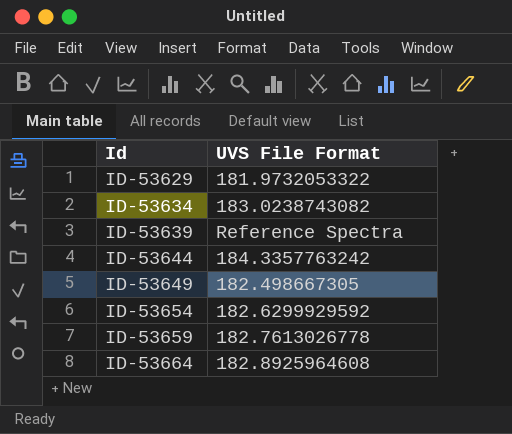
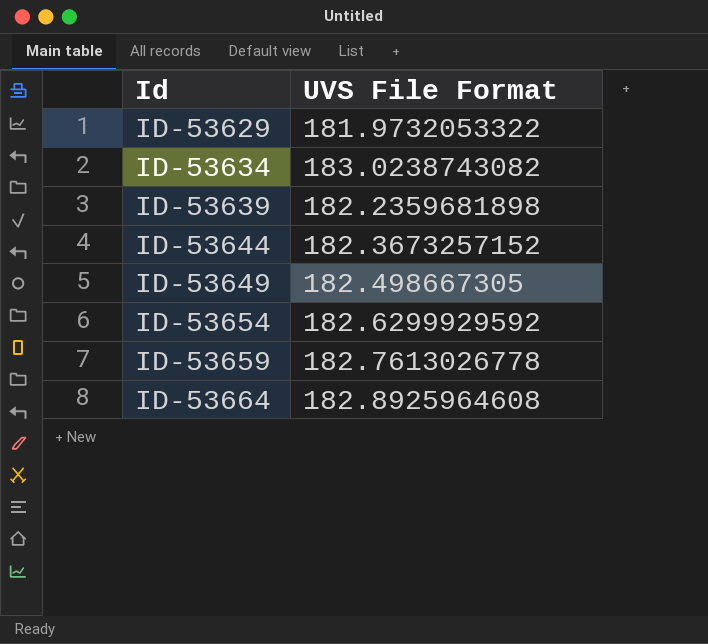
ID-53639 | UVS File Format: Reference Spectra -> 182.2359681898
ID-53644 | UVS File Format: 184.3357763242 -> 182.3673257152

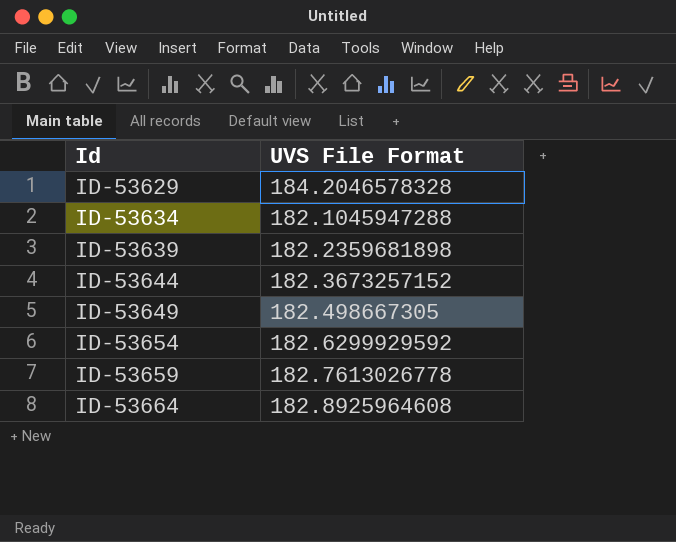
ID-53629 | UVS File Format: 181.9732053322 -> 184.2046578328
ID-53634 | UVS File Format: 183.0238743082 -> 182.1045947288

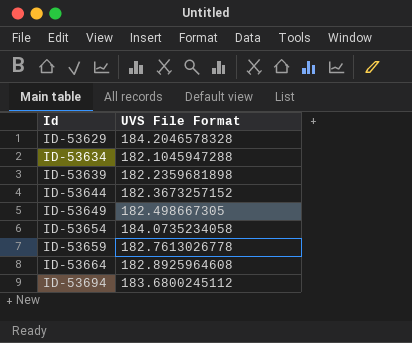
ID-53654 | UVS File Format: 182.6299929592 -> 184.0735234058
row ID-53694: none -> 183.6800245112

